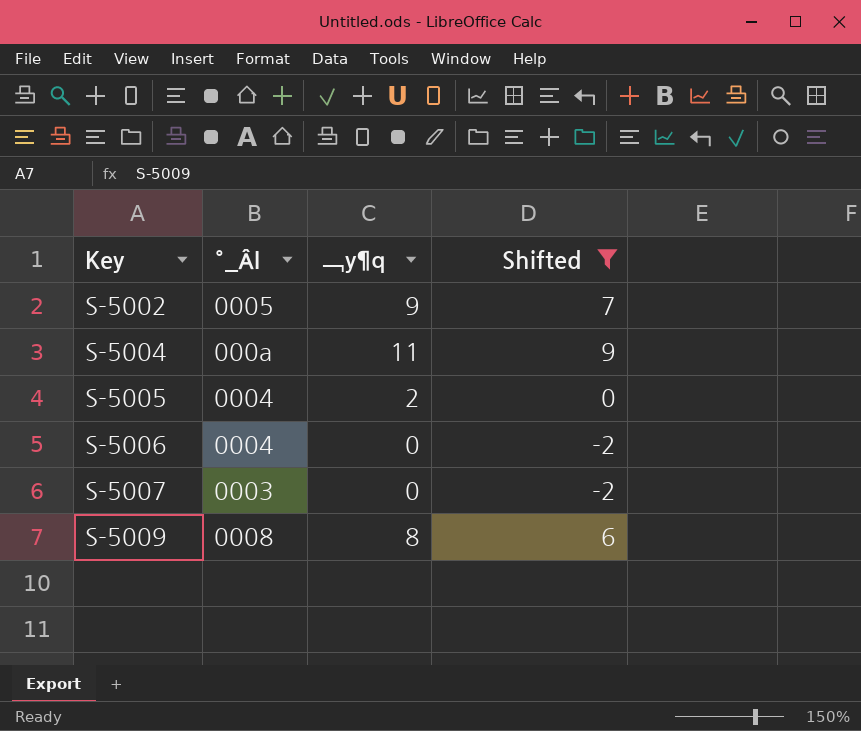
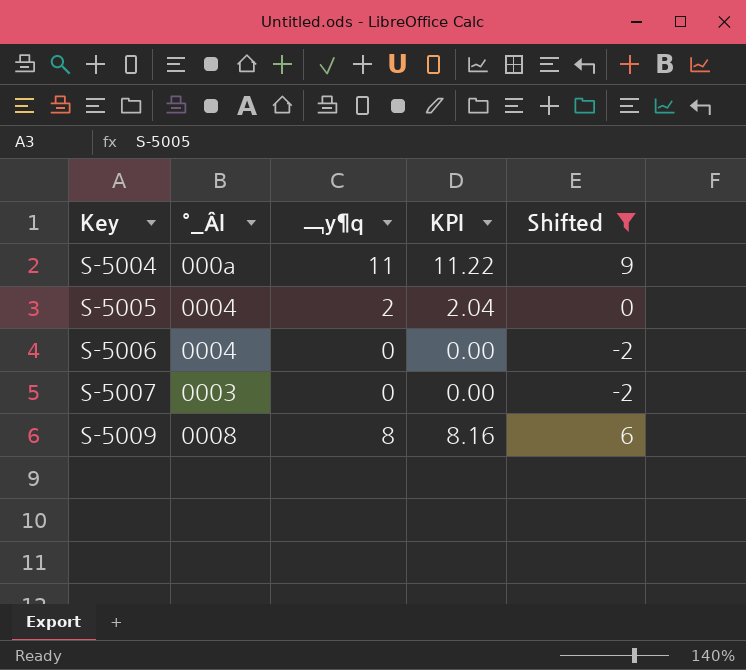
column KPI | formula: none -> [¬y¶q] * 1.02
row S-5002: 0005 | 9 | 7 -> none

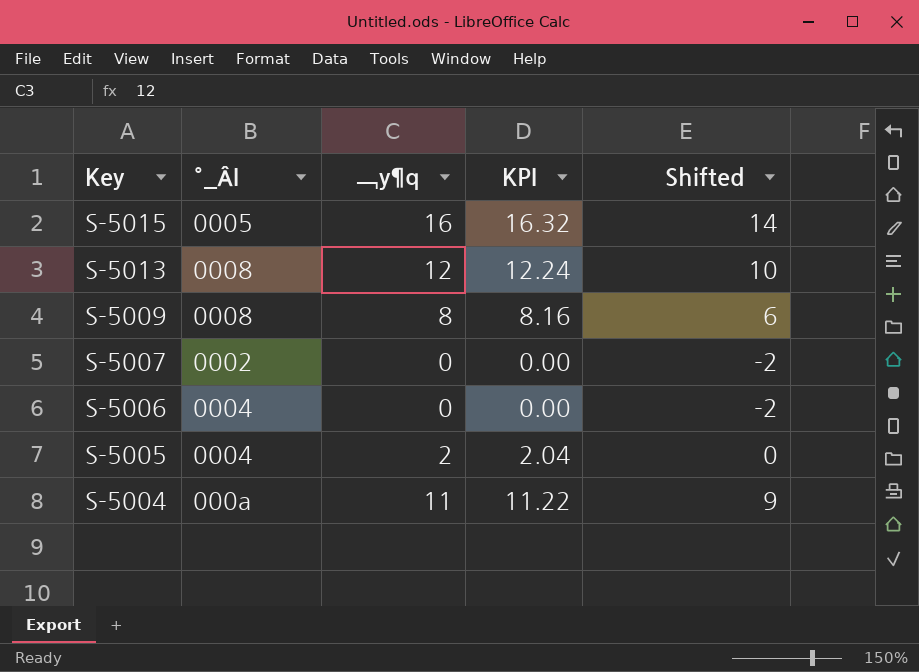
filter: Shifted <= 9 -> none
row order: Key ascending -> Key descending
S-5007 | °_ÂI: 0003 -> 0002

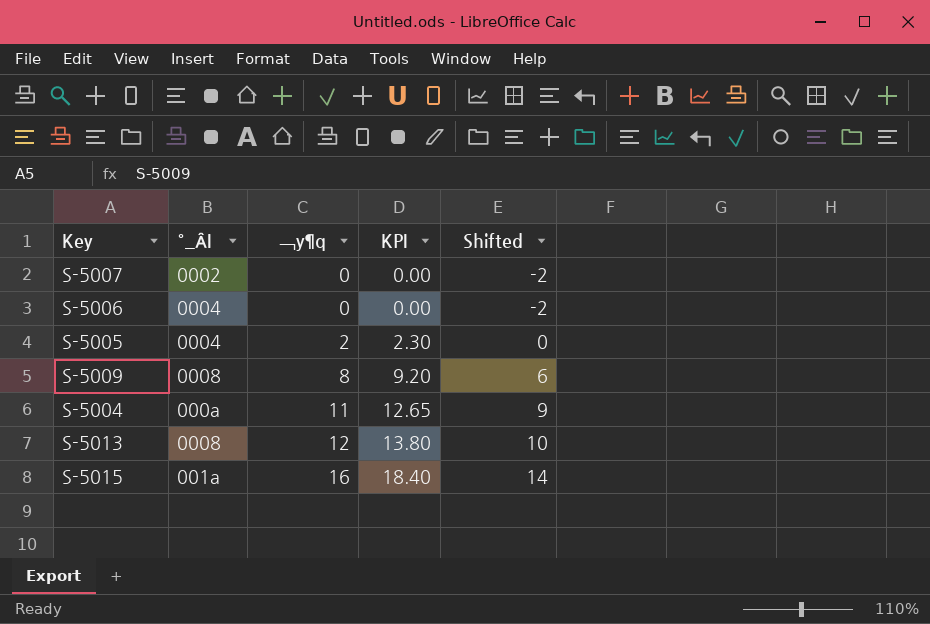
row order: Key descending -> ¬y¶q ascending
column KPI | formula: [¬y¶q] * 1.02 -> [¬y¶q] * 1.15
S-5015 | °_ÂI: 0005 -> 001a

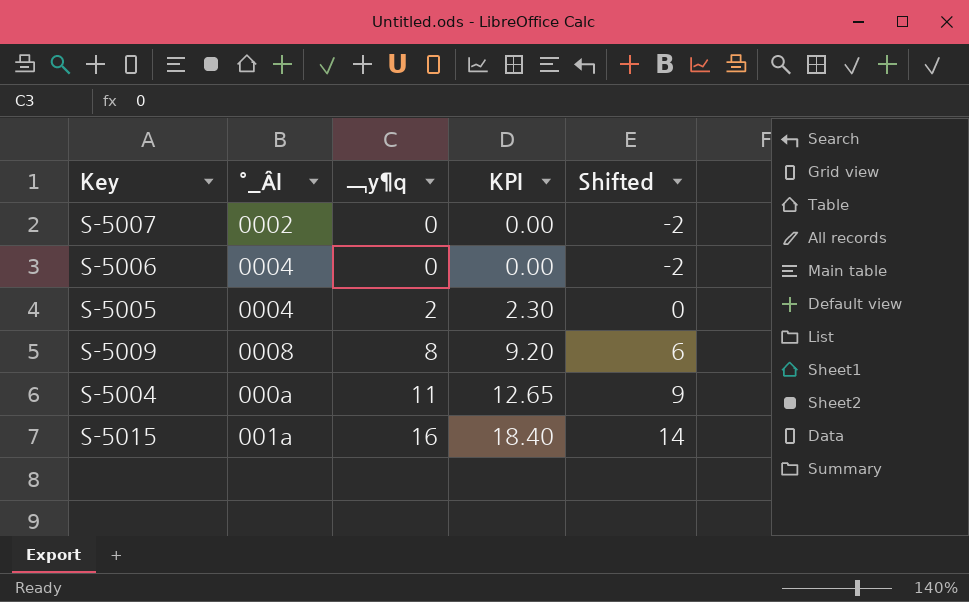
row S-5013: 0008 | 12 | 13.80 | 10 -> none

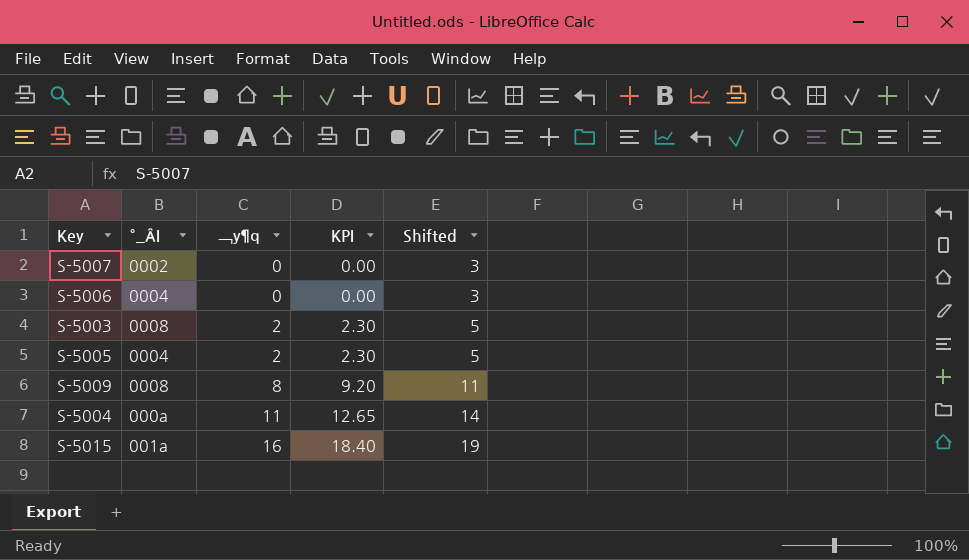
column Shifted | formula: [¬y¶q] - 2 -> [¬y¶q] + 3
row S-5003: none -> 0008 | 2 | 2.30 | 5

